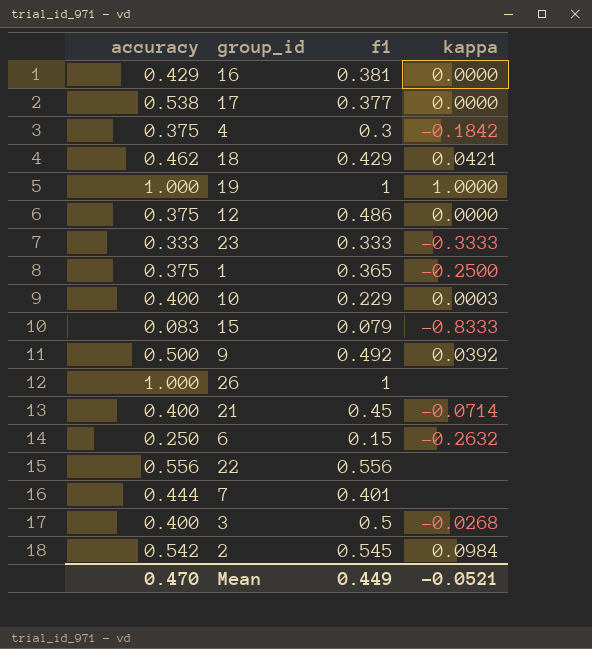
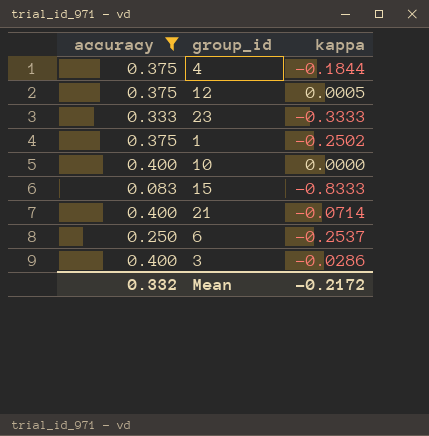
filter: none -> accuracy <= 0.400
column f1 | position: 3 -> none
4 | kappa: -0.1842 -> -0.1844
12 | kappa: 0.0000 -> 0.0005
1 | kappa: -0.2500 -> -0.2502
10 | kappa: 0.0003 -> 0.0000
6 | kappa: -0.2632 -> -0.2537
3 | kappa: -0.0268 -> -0.0286
Mean | accuracy: 0.470 -> 0.332
Mean | kappa: -0.0521 -> -0.2172

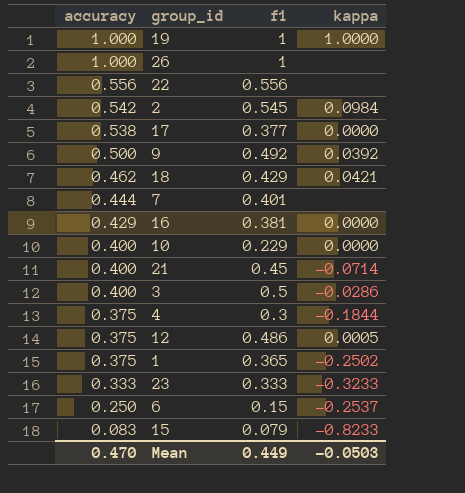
filter: accuracy <= 0.400 -> none
row order: none -> accuracy descending
column f1 | position: none -> 3
23 | kappa: -0.3333 -> -0.3233
15 | kappa: -0.8333 -> -0.8233
Mean | accuracy: 0.332 -> 0.470
Mean | kappa: -0.2172 -> -0.0503

